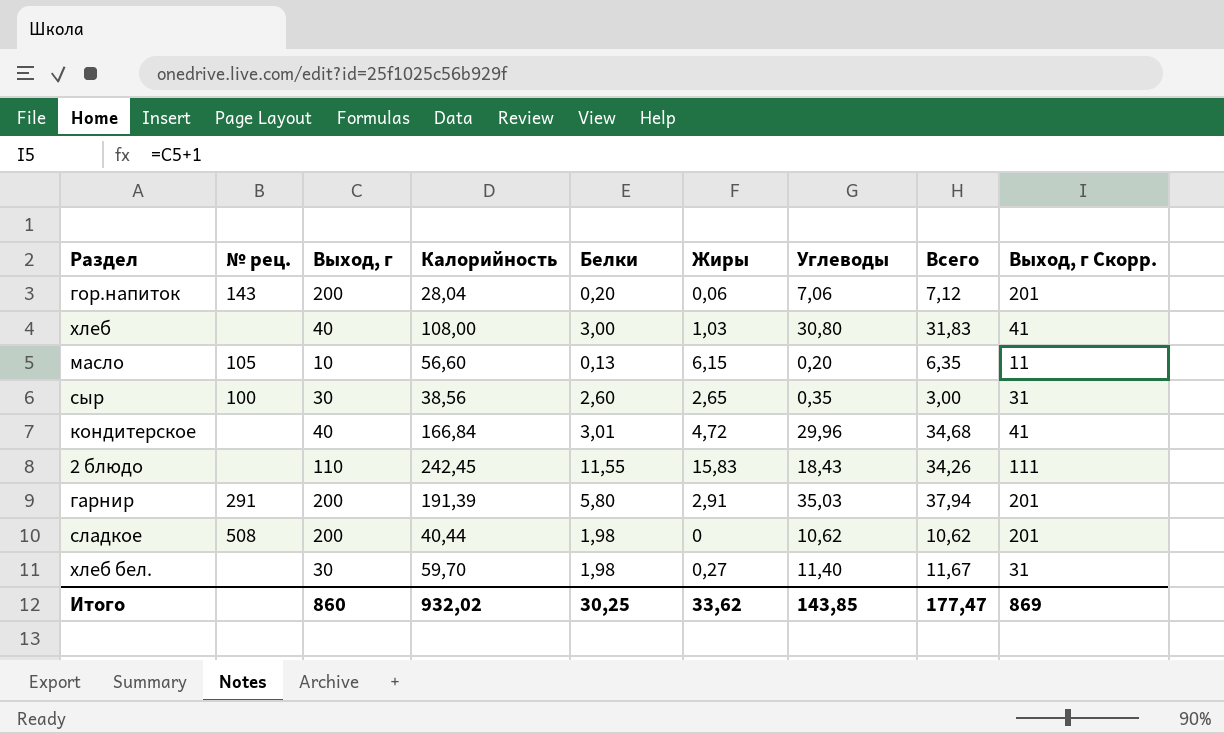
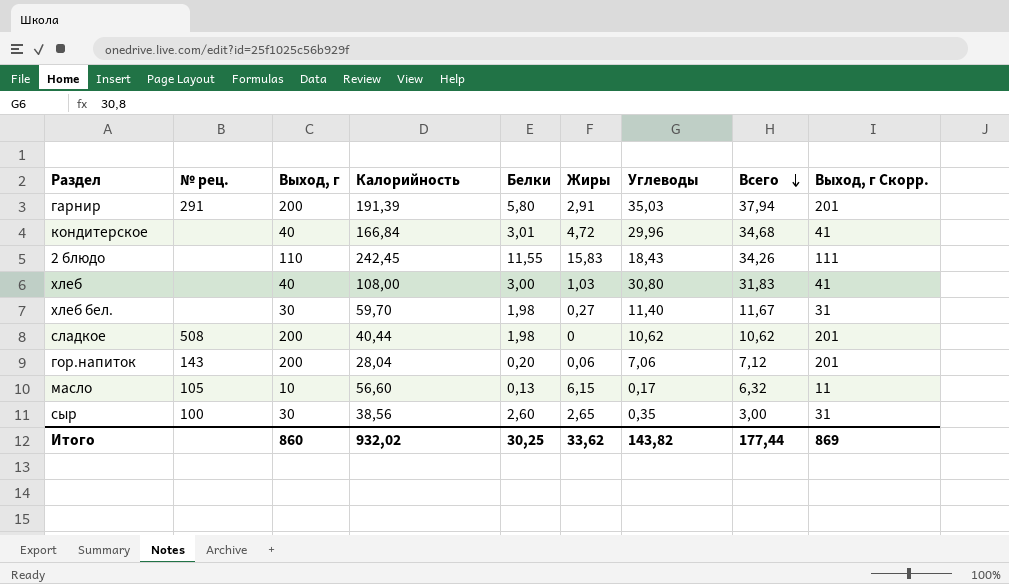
row order: none -> Всего descending
масло | Углеводы: 0,20 -> 0,17
масло | Всего: 6,35 -> 6,32
Итого | Углеводы: 143,85 -> 143,82
Итого | Всего: 177,47 -> 177,44

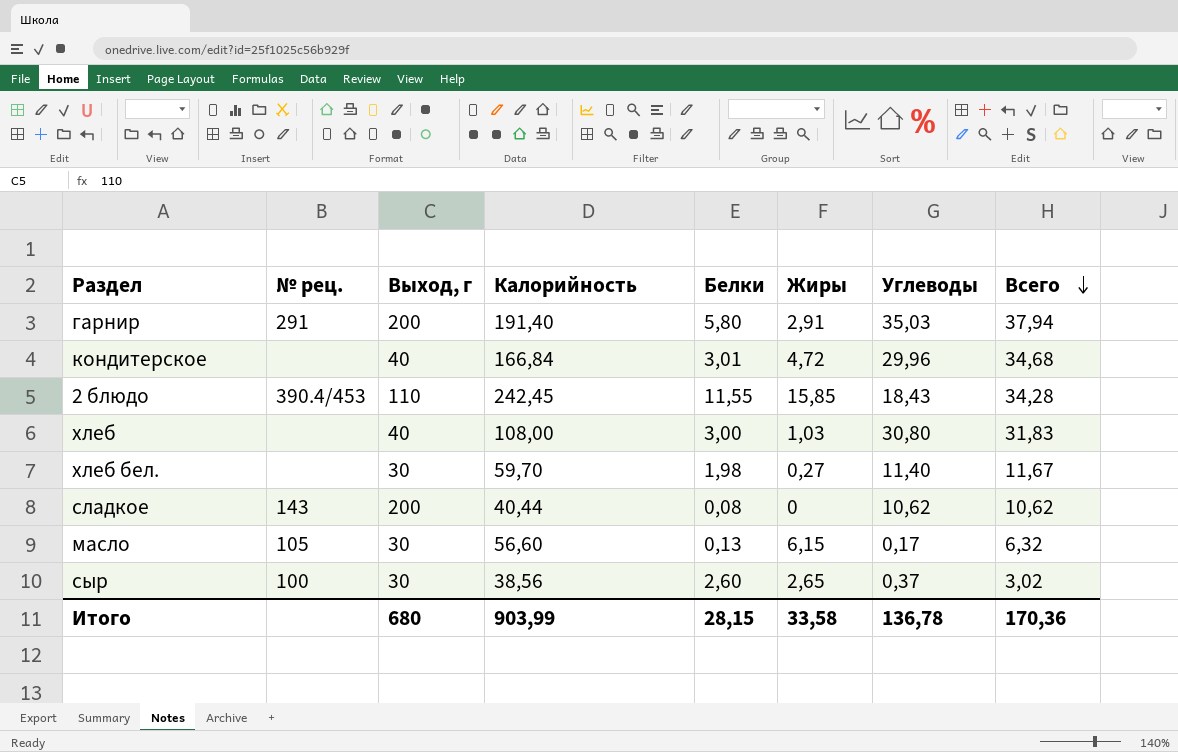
column Выход, г Скорр. | formula: [Выход, г] + 1 -> none
row гор.напиток: 143 | 200 | 28,04 | 0,20 | 0,06 | 7,06 | 7,12 | 201 -> none
гарнир | Калорийность: 191,39 -> 191,40
2 блюдо | № рец.: none -> 390.4/453
2 блюдо | Жиры: 15,83 -> 15,85
2 блюдо | Всего: 34,26 -> 34,28
сладкое | № рец.: 508 -> 143
сладкое | Белки: 1,98 -> 0,08
масло | Выход, г: 10 -> 30
сыр | Углеводы: 0,35 -> 0,37
сыр | Всего: 3,00 -> 3,02
Итого | Выход, г: 860 -> 680
Итого | Калорийность: 932,02 -> 903,99
Итого | Белки: 30,25 -> 28,15
Итого | Жиры: 33,62 -> 33,58
Итого | Углеводы: 143,82 -> 136,78
Итого | Всего: 177,44 -> 170,36

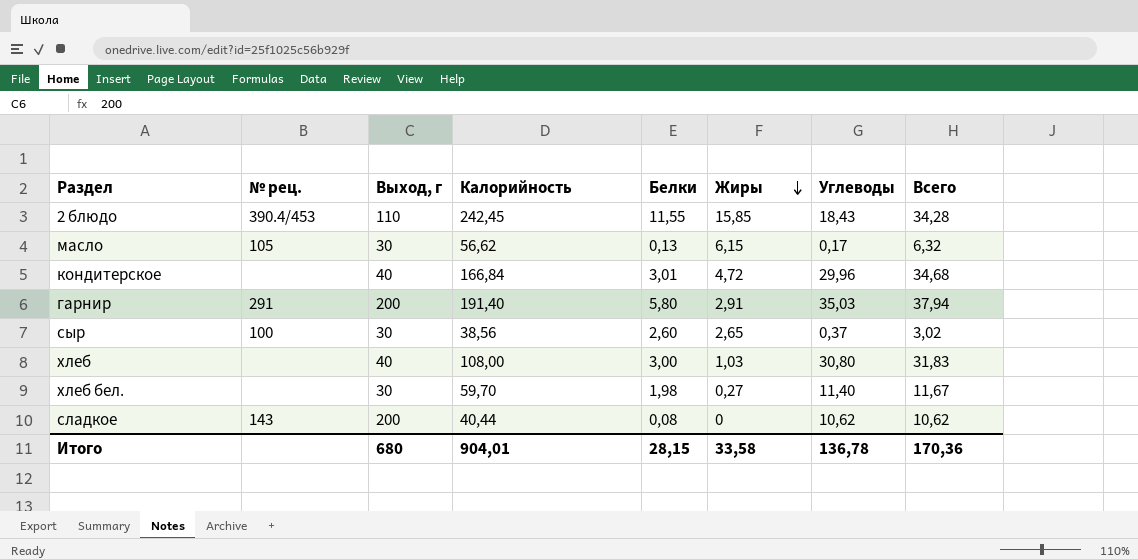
row order: Всего descending -> Жиры descending
масло | Калорийность: 56,60 -> 56,62
Итого | Калорийность: 903,99 -> 904,01

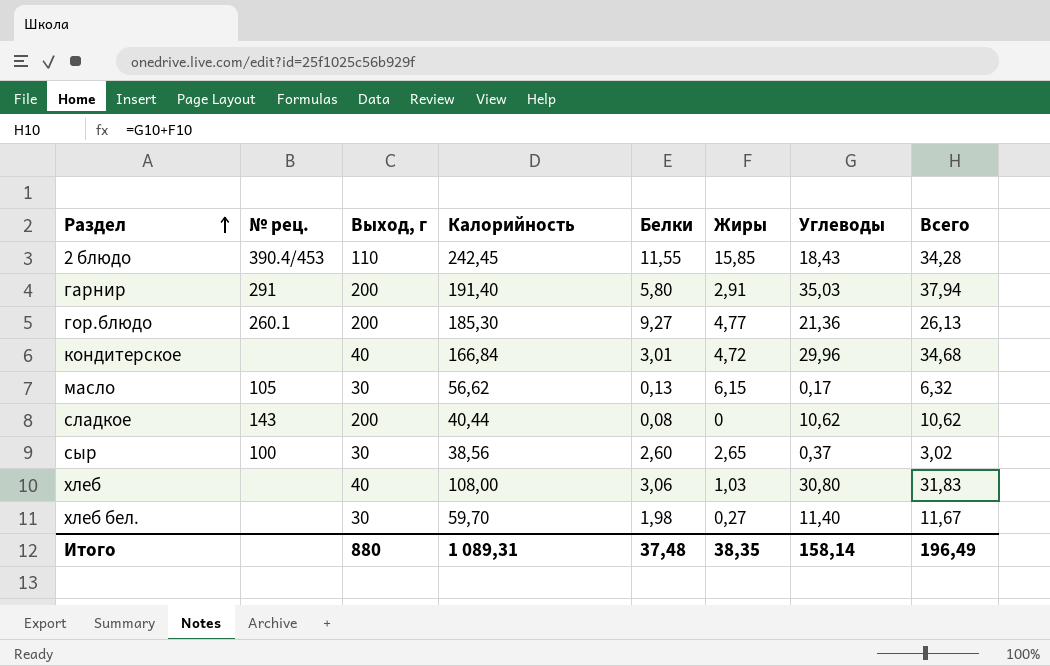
row order: Жиры descending -> Раздел ascending
row гор.блюдо: none -> 260.1 | 200 | 185,30 | 9,27 | 4,77 | 21,36 | 26,13
хлеб | Белки: 3,00 -> 3,06
Итого | Выход, г: 680 -> 880
Итого | Калорийность: 904,01 -> 1 089,31
Итого | Белки: 28,15 -> 37,48
Итого | Жиры: 33,58 -> 38,35
Итого | Углеводы: 136,78 -> 158,14
Итого | Всего: 170,36 -> 196,49

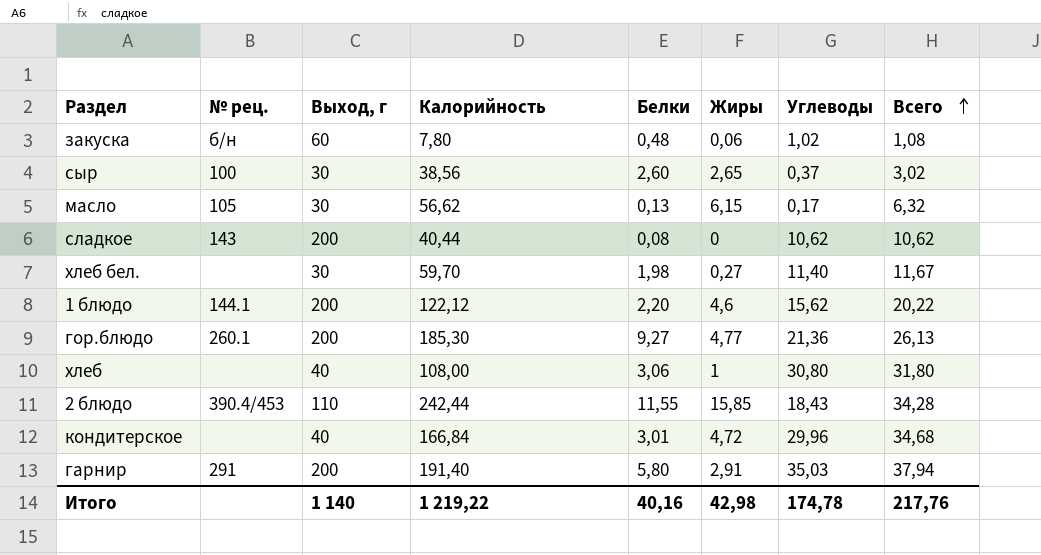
row order: Раздел ascending -> Всего ascending
row закуска: none -> б/н | 60 | 7,80 | 0,48 | 0,06 | 1,02 | 1,08
row 1 блюдо: none -> 144.1 | 200 | 122,12 | 2,20 | 4,6 | 15,62 | 20,22
хлеб | Жиры: 1,03 -> 1
хлеб | Всего: 31,83 -> 31,80
2 блюдо | Калорийность: 242,45 -> 242,44
Итого | Выход, г: 880 -> 1 140
Итого | Калорийность: 1 089,31 -> 1 219,22
Итого | Белки: 37,48 -> 40,16
Итого | Жиры: 38,35 -> 42,98
Итого | Углеводы: 158,14 -> 174,78
Итого | Всего: 196,49 -> 217,76

